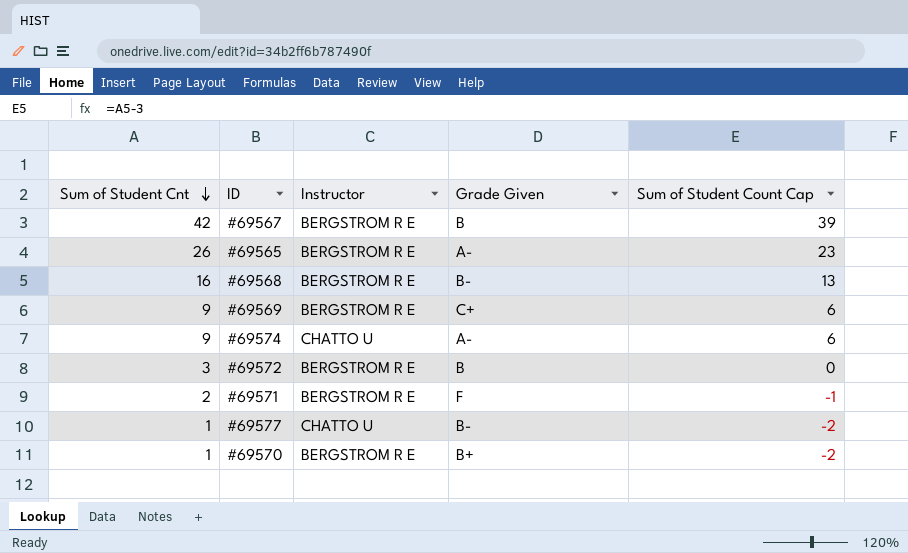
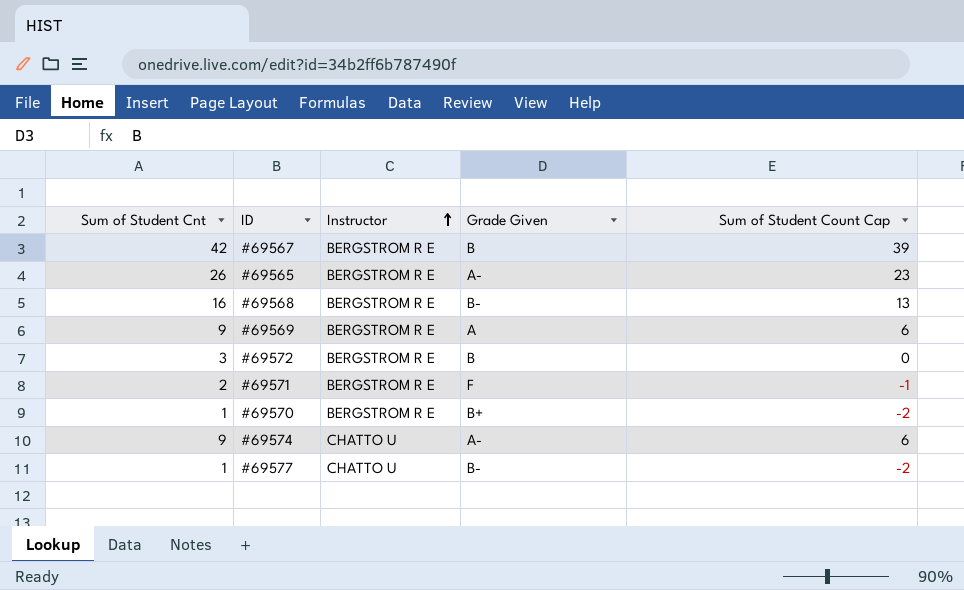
row order: Sum of Student Cnt descending -> Instructor ascending
#69569 | Grade Given: C+ -> A

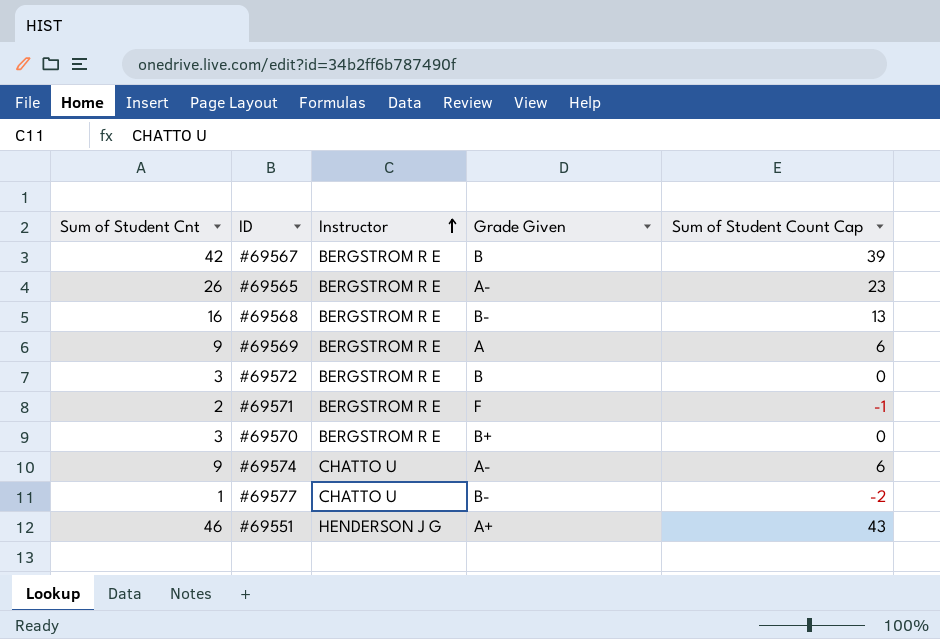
#69570 | Sum of Student Cnt: 1 -> 3
#69570 | Sum of Student Count Cap: -2 -> 0
row #69551: none -> 46 | HENDERSON J G | A+ | 43

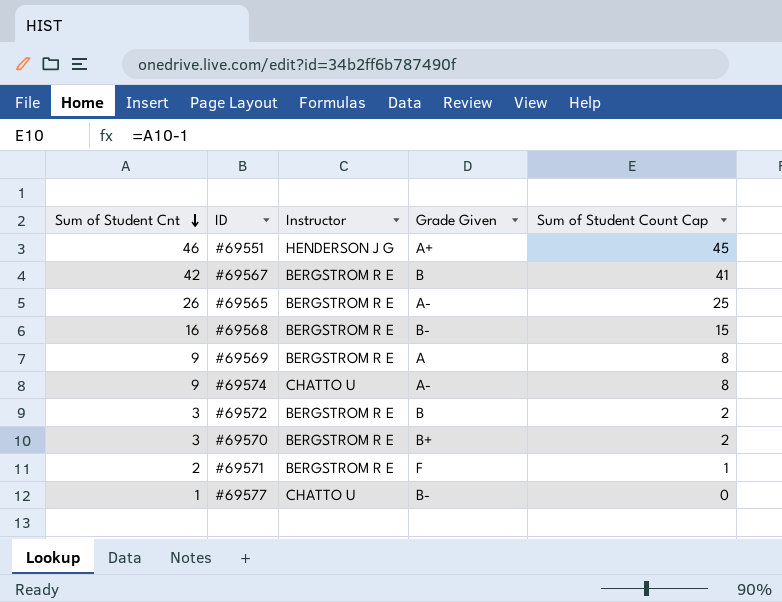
row order: Instructor ascending -> Sum of Student Cnt descending
column Sum of Student Count Cap | formula: [Sum of Student Cnt] - 3 -> [Sum of Student Cnt] - 1

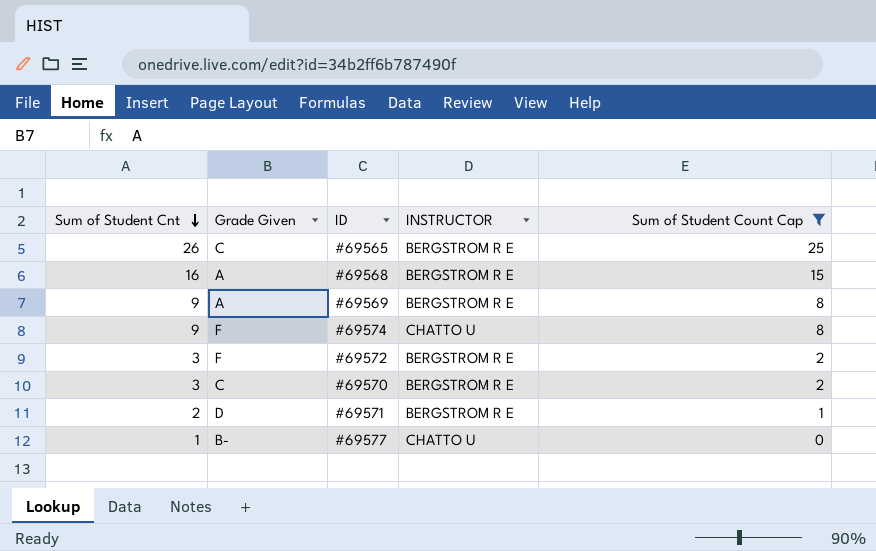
filter: none -> Sum of Student Count Cap <= 25
column Grade Given | position: 4 -> 2
column name: Instructor -> INSTRUCTOR
#69565 | Grade Given: A- -> C
#69568 | Grade Given: B- -> A
#69574 | Grade Given: A- -> F
#69572 | Grade Given: B -> F
#69570 | Grade Given: B+ -> C
#69571 | Grade Given: F -> D

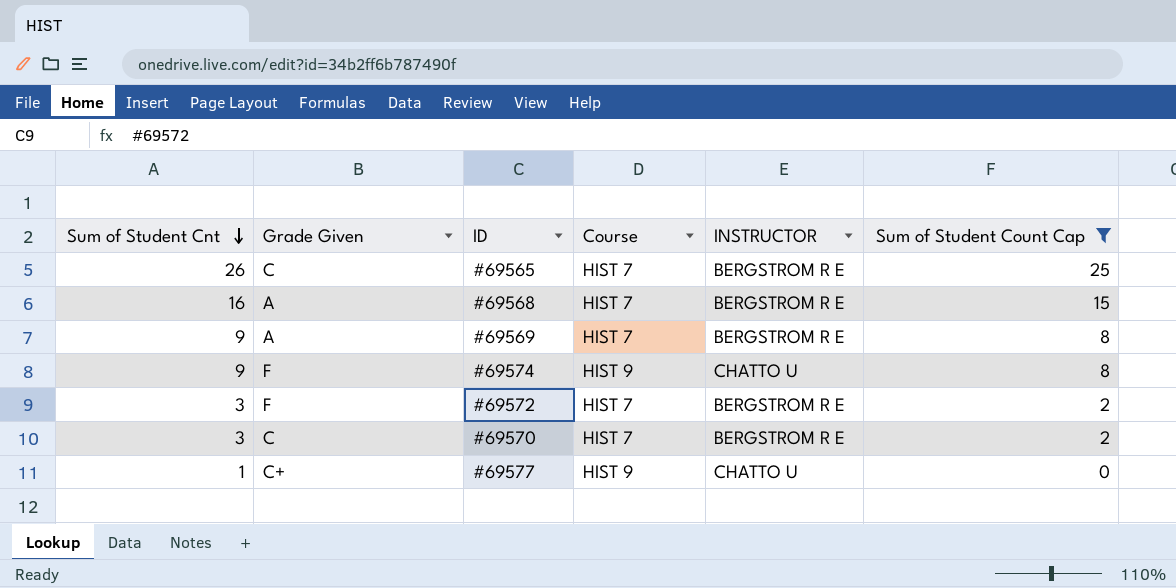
column Course | position: none -> 4
row #69571: 2 | D | BERGSTROM R E | 1 -> none
#69577 | Grade Given: B- -> C+

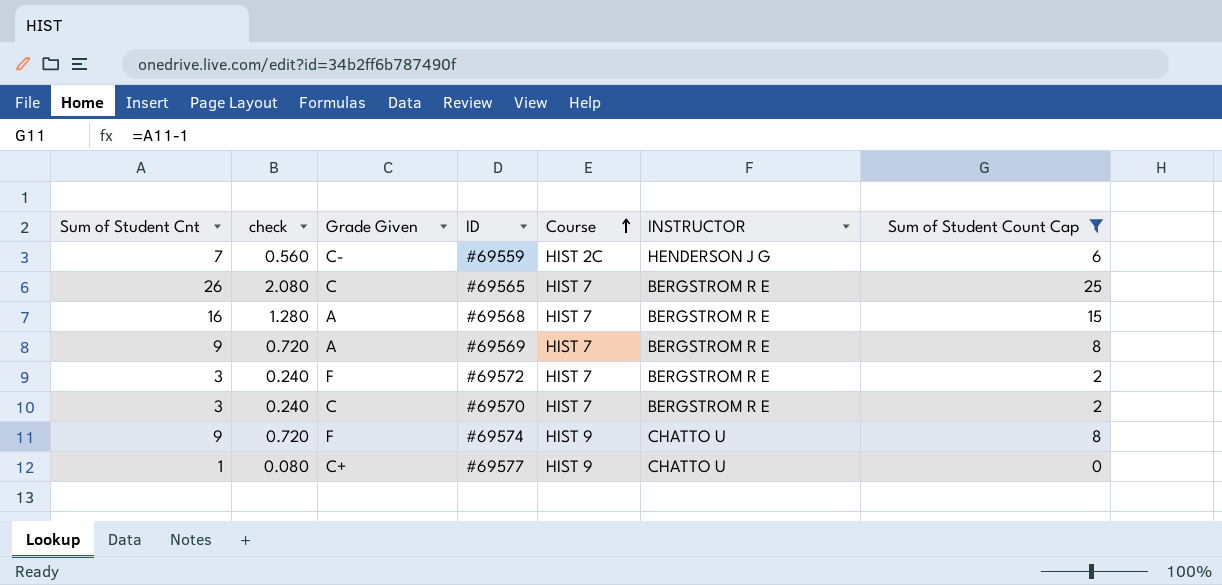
row order: Sum of Student Cnt descending -> Course ascending
column check | formula: none -> [Sum of Student Cnt] * 0.08
row #69559: none -> 7 | 0.560 | C- | HIST 2C | HENDERSON J G | 6

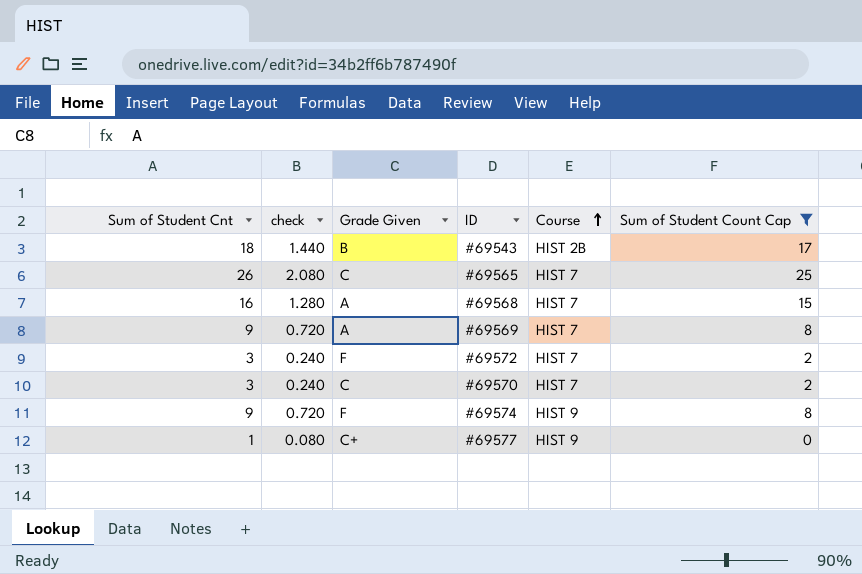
column INSTRUCTOR | position: 6 -> none
row #69559: 7 | 0.560 | C- | HIST 2C | HENDERSON J G | 6 -> none
row #69543: none -> 18 | 1.440 | B | HIST 2B | 17

